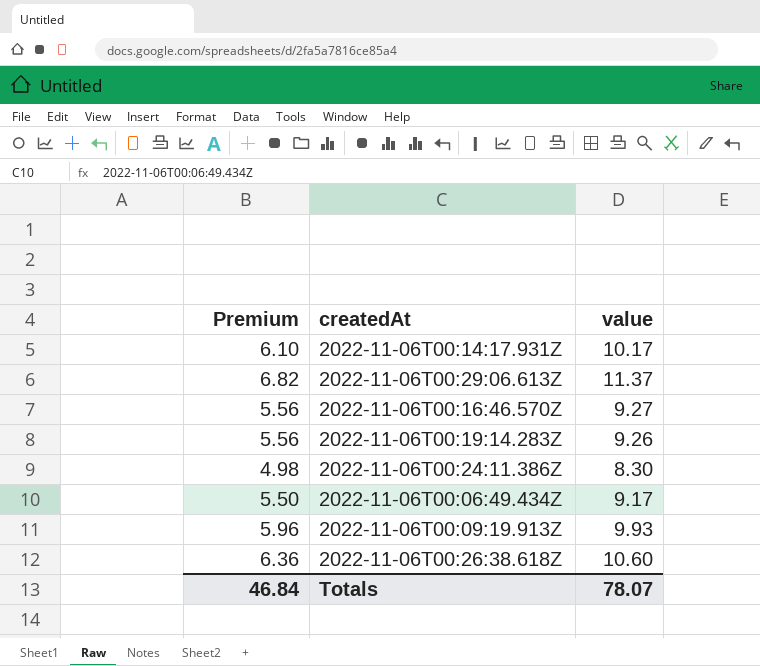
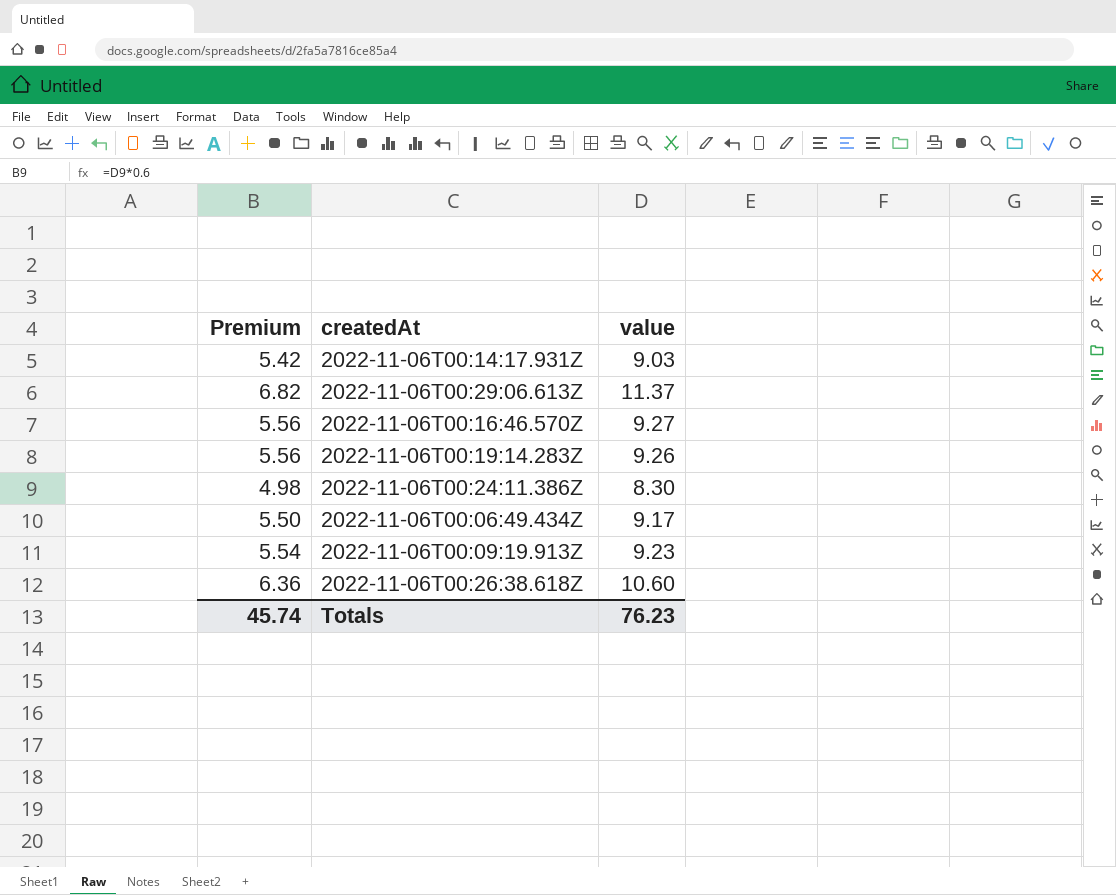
2022-11-06T00:14:17.931Z | Premium: 6.10 -> 5.42
2022-11-06T00:14:17.931Z | value: 10.17 -> 9.03
2022-11-06T00:09:19.913Z | Premium: 5.96 -> 5.54
2022-11-06T00:09:19.913Z | value: 9.93 -> 9.23
Totals | Premium: 46.84 -> 45.74
Totals | value: 78.07 -> 76.23

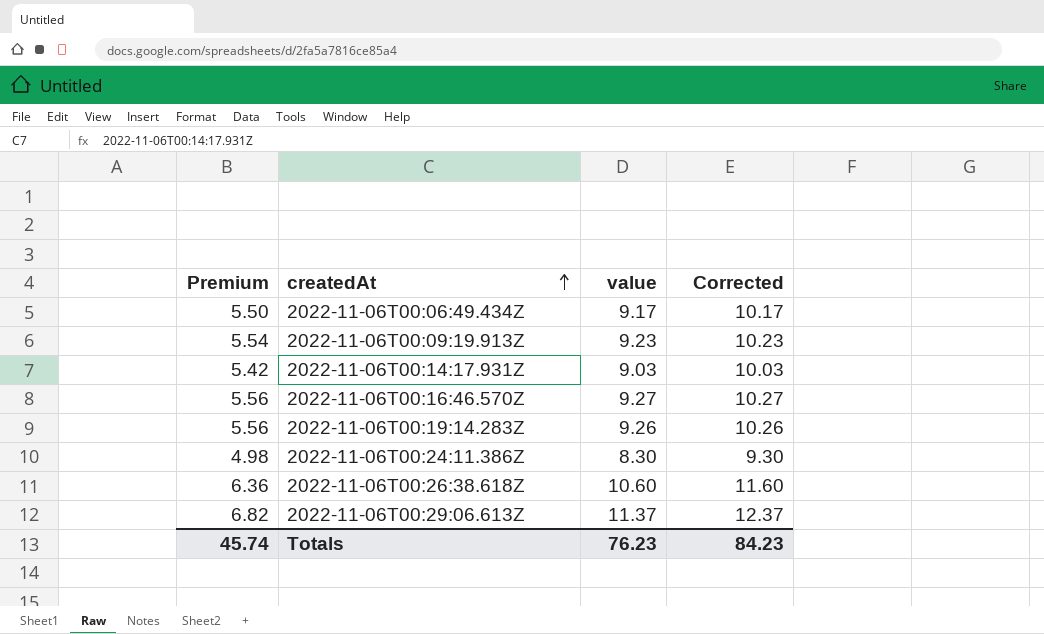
row order: none -> createdAt ascending
column Corrected | formula: none -> [value] + 1

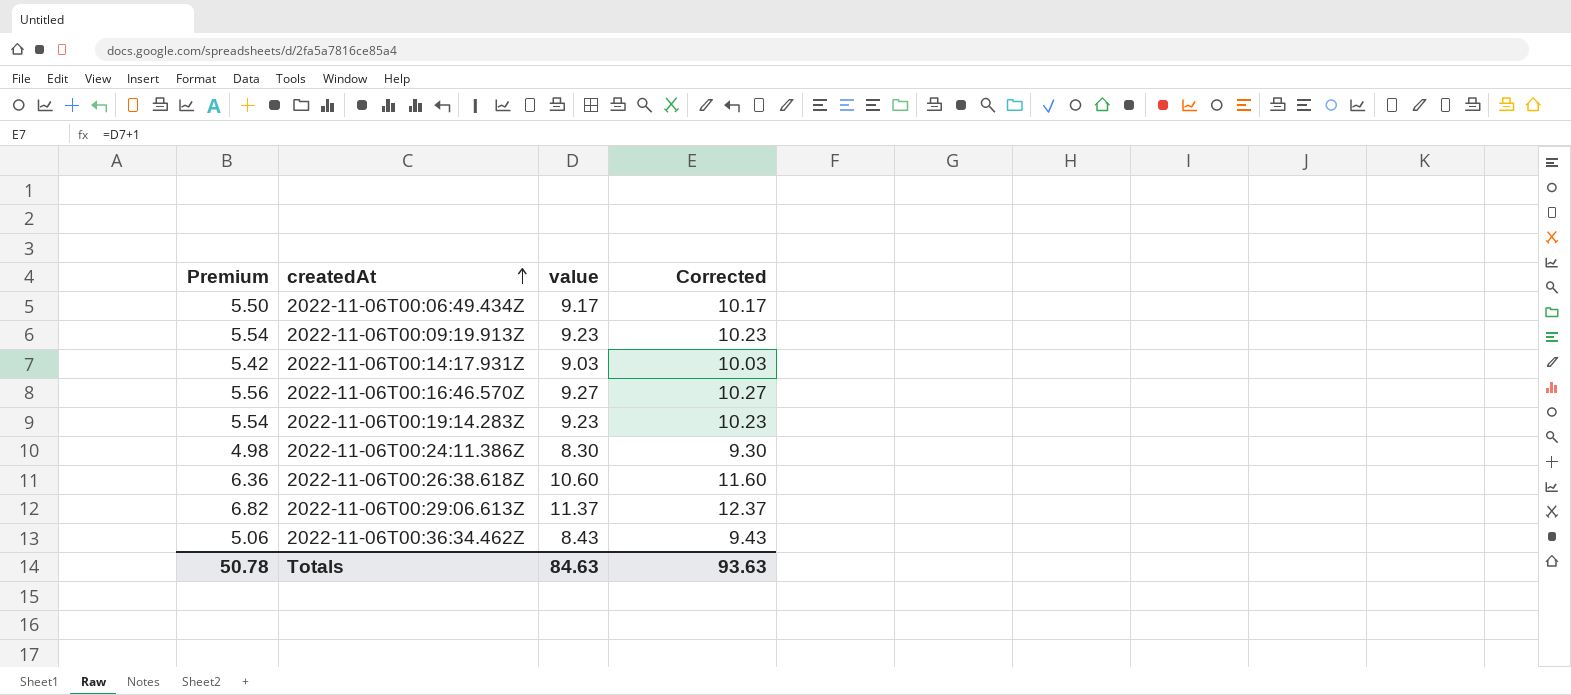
2022-11-06T00:19:14.283Z | Premium: 5.56 -> 5.54
2022-11-06T00:19:14.283Z | value: 9.26 -> 9.23
2022-11-06T00:19:14.283Z | Corrected: 10.26 -> 10.23
row 2022-11-06T00:36:34.462Z: none -> 5.06 | 8.43 | 9.43
Totals | Premium: 45.74 -> 50.78
Totals | value: 76.23 -> 84.63
Totals | Corrected: 84.23 -> 93.63

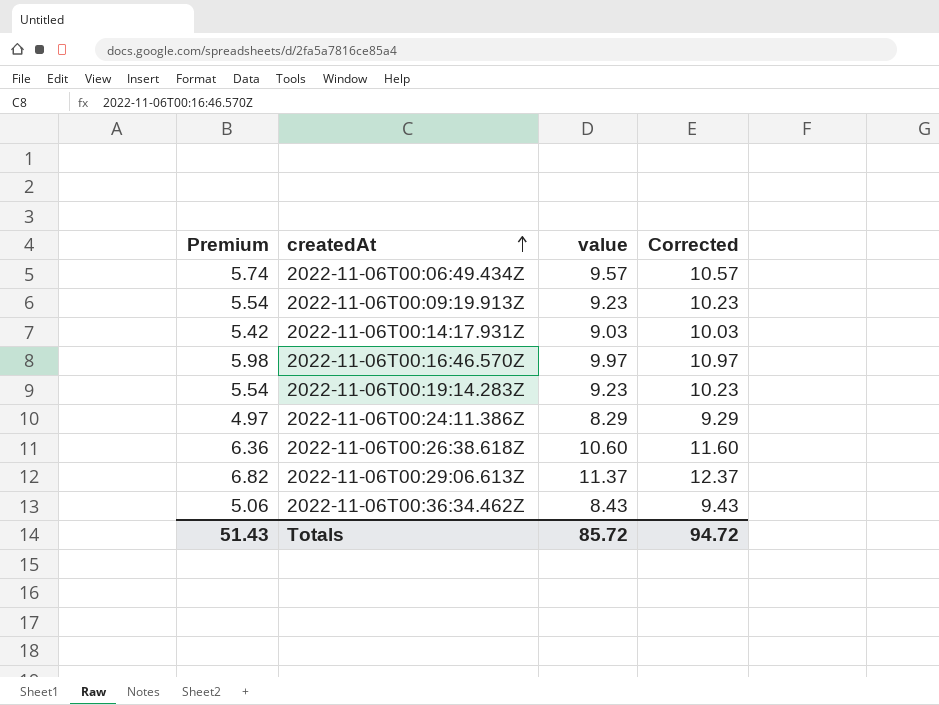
2022-11-06T00:06:49.434Z | Premium: 5.50 -> 5.74
2022-11-06T00:06:49.434Z | value: 9.17 -> 9.57
2022-11-06T00:06:49.434Z | Corrected: 10.17 -> 10.57
2022-11-06T00:16:46.570Z | Premium: 5.56 -> 5.98
2022-11-06T00:16:46.570Z | value: 9.27 -> 9.97
2022-11-06T00:16:46.570Z | Corrected: 10.27 -> 10.97
2022-11-06T00:24:11.386Z | Premium: 4.98 -> 4.97
2022-11-06T00:24:11.386Z | value: 8.30 -> 8.29
2022-11-06T00:24:11.386Z | Corrected: 9.30 -> 9.29
Totals | Premium: 50.78 -> 51.43
Totals | value: 84.63 -> 85.72
Totals | Corrected: 93.63 -> 94.72

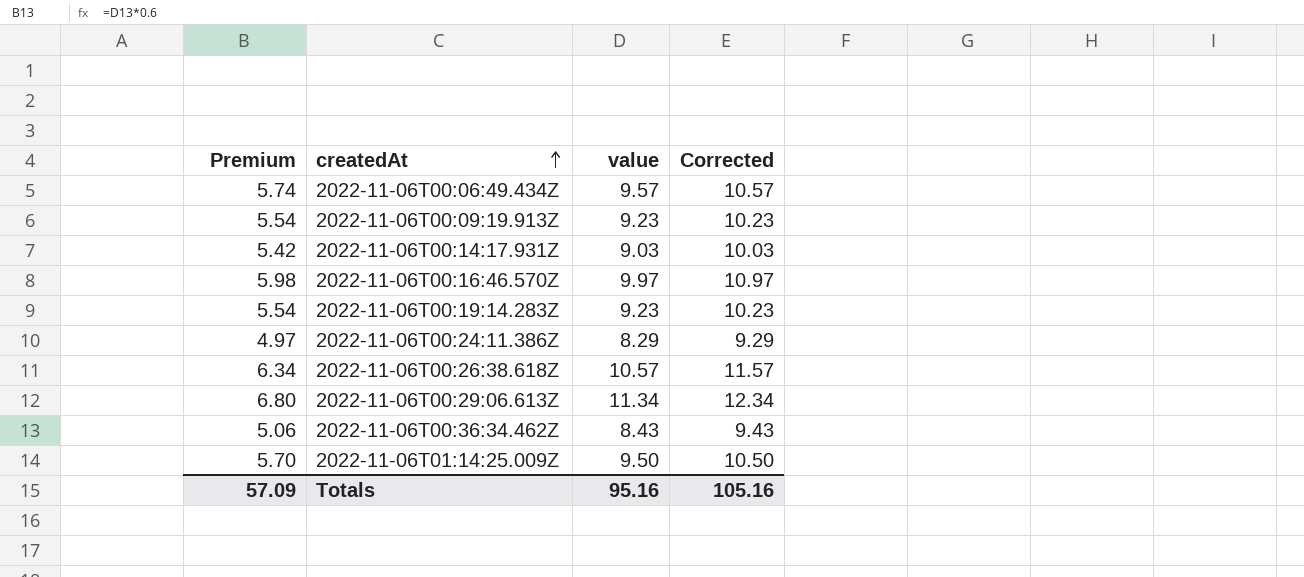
2022-11-06T00:26:38.618Z | Premium: 6.36 -> 6.34
2022-11-06T00:26:38.618Z | value: 10.60 -> 10.57
2022-11-06T00:26:38.618Z | Corrected: 11.60 -> 11.57
2022-11-06T00:29:06.613Z | Premium: 6.82 -> 6.80
2022-11-06T00:29:06.613Z | value: 11.37 -> 11.34
2022-11-06T00:29:06.613Z | Corrected: 12.37 -> 12.34
row 2022-11-06T01:14:25.009Z: none -> 5.70 | 9.50 | 10.50
Totals | Premium: 51.43 -> 57.09
Totals | value: 85.72 -> 95.16
Totals | Corrected: 94.72 -> 105.16

